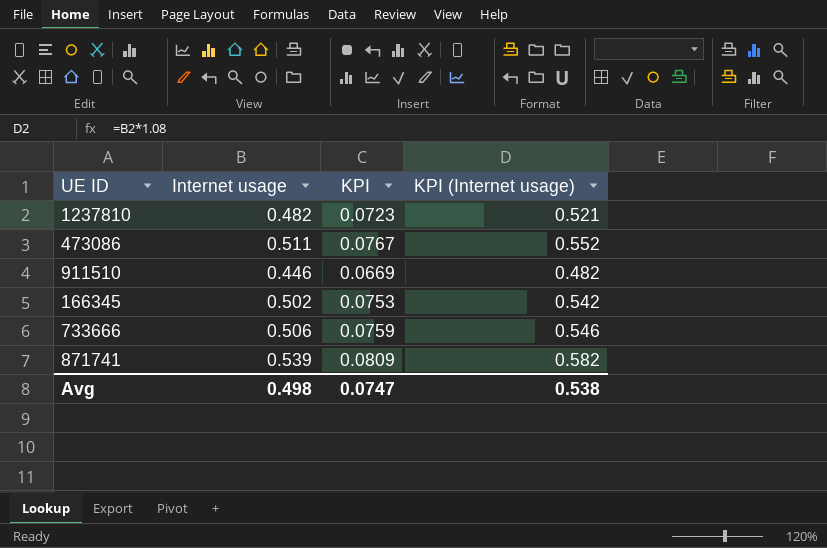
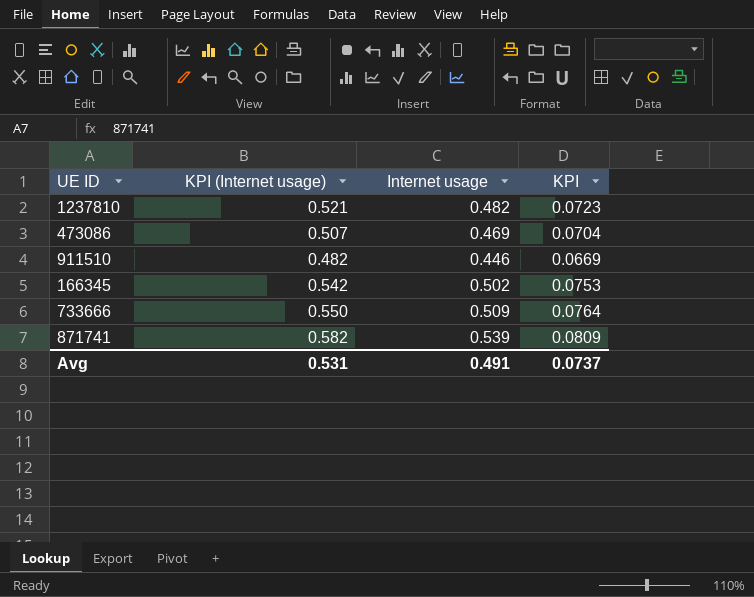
column KPI (Internet usage) | position: 4 -> 2
473086 | KPI (Internet usage): 0.552 -> 0.507
473086 | Internet usage: 0.511 -> 0.469
473086 | KPI: 0.0767 -> 0.0704
733666 | KPI (Internet usage): 0.546 -> 0.550
733666 | Internet usage: 0.506 -> 0.509
733666 | KPI: 0.0759 -> 0.0764
Avg | KPI (Internet usage): 0.538 -> 0.531
Avg | Internet usage: 0.498 -> 0.491
Avg | KPI: 0.0747 -> 0.0737

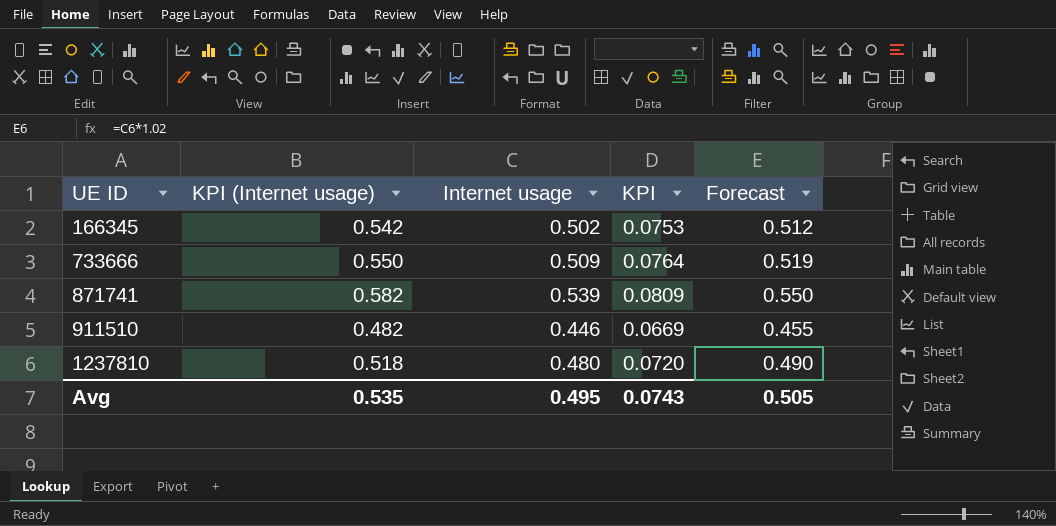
row order: none -> UE ID ascending
column Forecast | formula: none -> [Internet usage] * 1.02
row 473086: 0.507 | 0.469 | 0.0704 -> none
1237810 | KPI (Internet usage): 0.521 -> 0.518
1237810 | Internet usage: 0.482 -> 0.480
1237810 | KPI: 0.0723 -> 0.0720
Avg | KPI (Internet usage): 0.531 -> 0.535
Avg | Internet usage: 0.491 -> 0.495
Avg | KPI: 0.0737 -> 0.0743

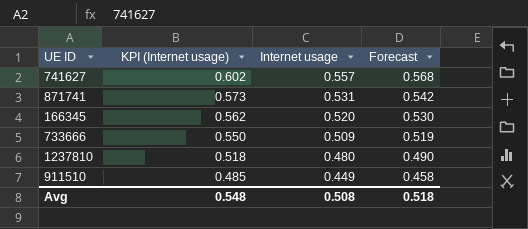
row order: UE ID ascending -> KPI (Internet usage) descending
column KPI | formula: [Internet usage] * 0.15 -> none
row 741627: none -> 0.602 | 0.557 | 0.568
871741 | KPI (Internet usage): 0.582 -> 0.573
871741 | Internet usage: 0.539 -> 0.531
871741 | Forecast: 0.550 -> 0.542
166345 | KPI (Internet usage): 0.542 -> 0.562
166345 | Internet usage: 0.502 -> 0.520
166345 | Forecast: 0.512 -> 0.530
911510 | KPI (Internet usage): 0.482 -> 0.485
911510 | Internet usage: 0.446 -> 0.449
911510 | Forecast: 0.455 -> 0.458
Avg | KPI (Internet usage): 0.535 -> 0.548
Avg | Internet usage: 0.495 -> 0.508
Avg | Forecast: 0.505 -> 0.518

